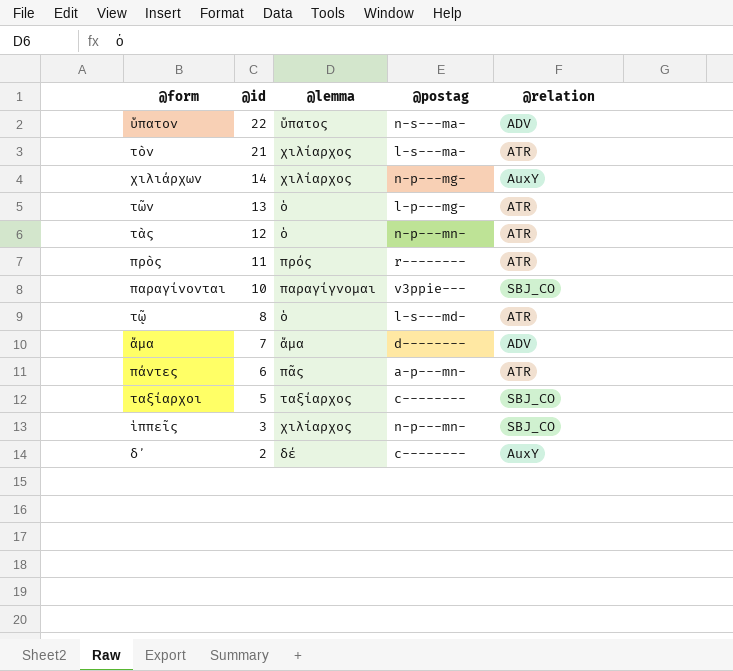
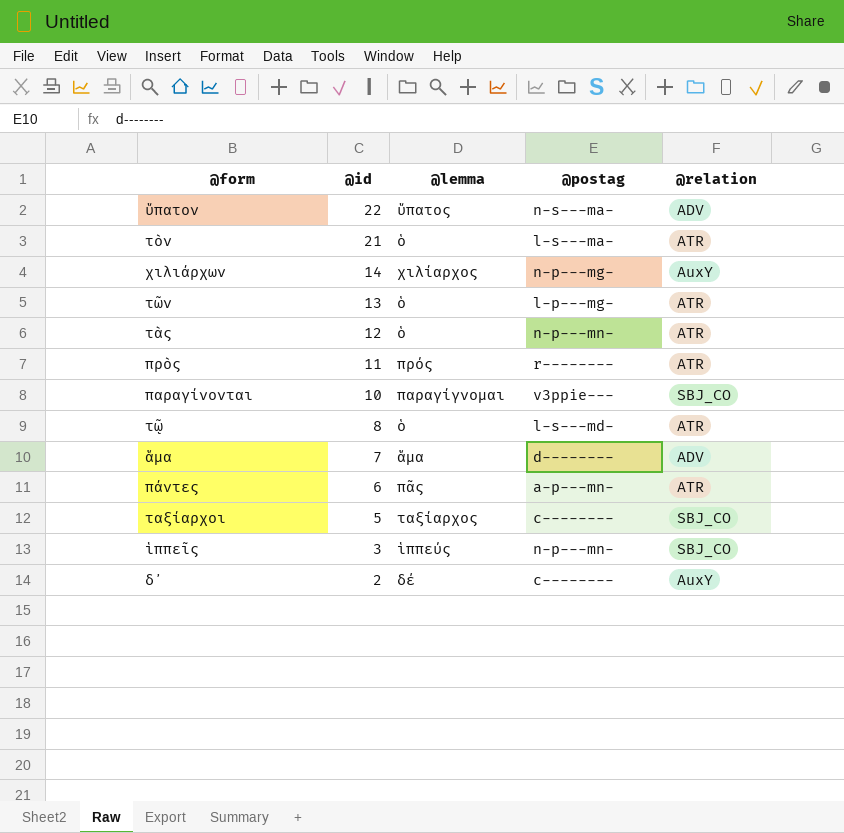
τὸν | @lemma: χιλίαρχος -> ὁ
ἱππεῖς | @lemma: χιλίαρχος -> ἱππεύς

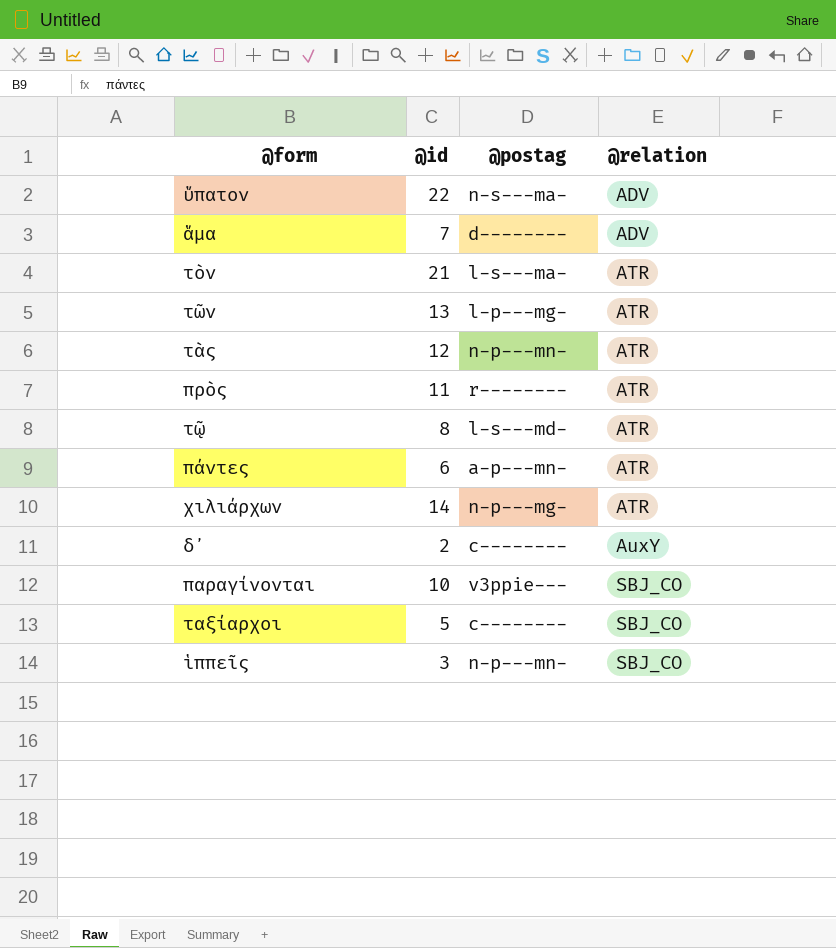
row order: @id descending -> @relation ascending
column @lemma | position: 3 -> none
χιλιάρχων | @relation: AuxY -> ATR

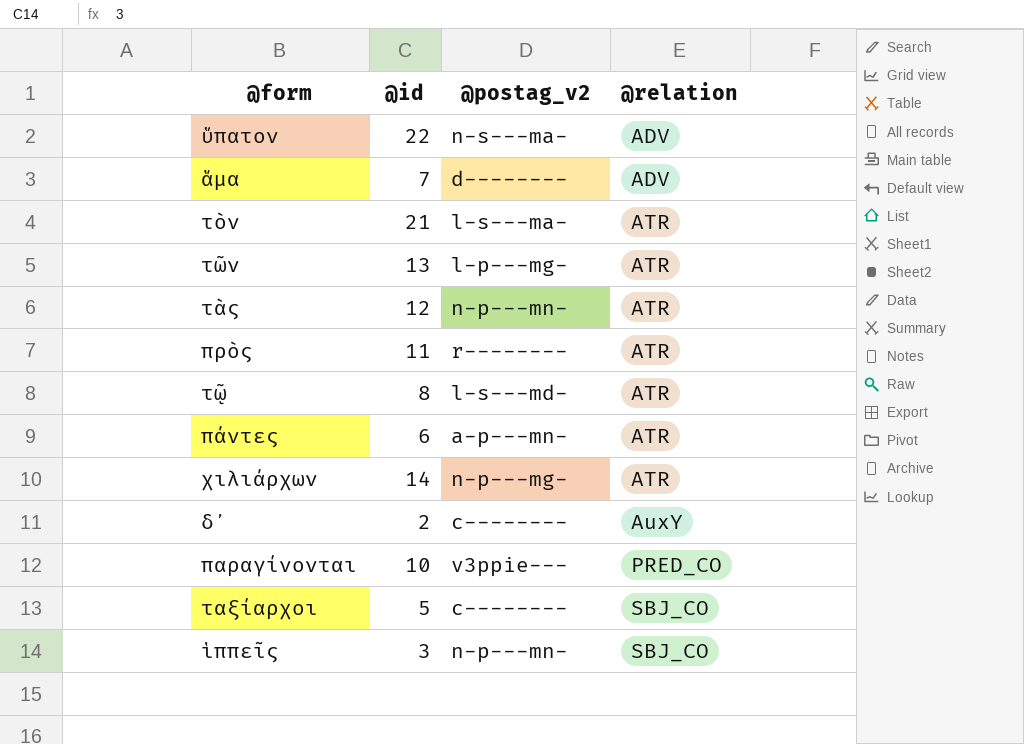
column name: @postag -> @postag_v2
παραγίνονται | @relation: SBJ_CO -> PRED_CO

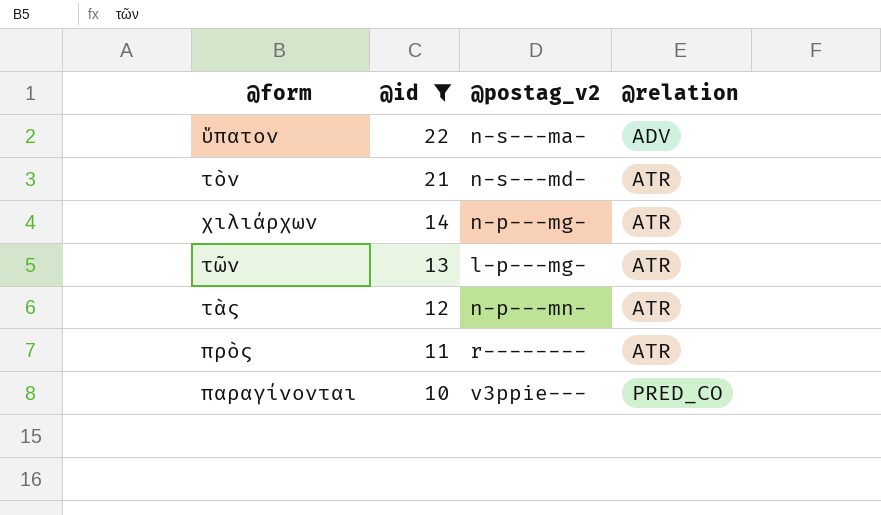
filter: none -> @id >= 10
row order: @relation ascending -> @id descending
τὸν | @postag_v2: l-s---ma- -> n-s---md-

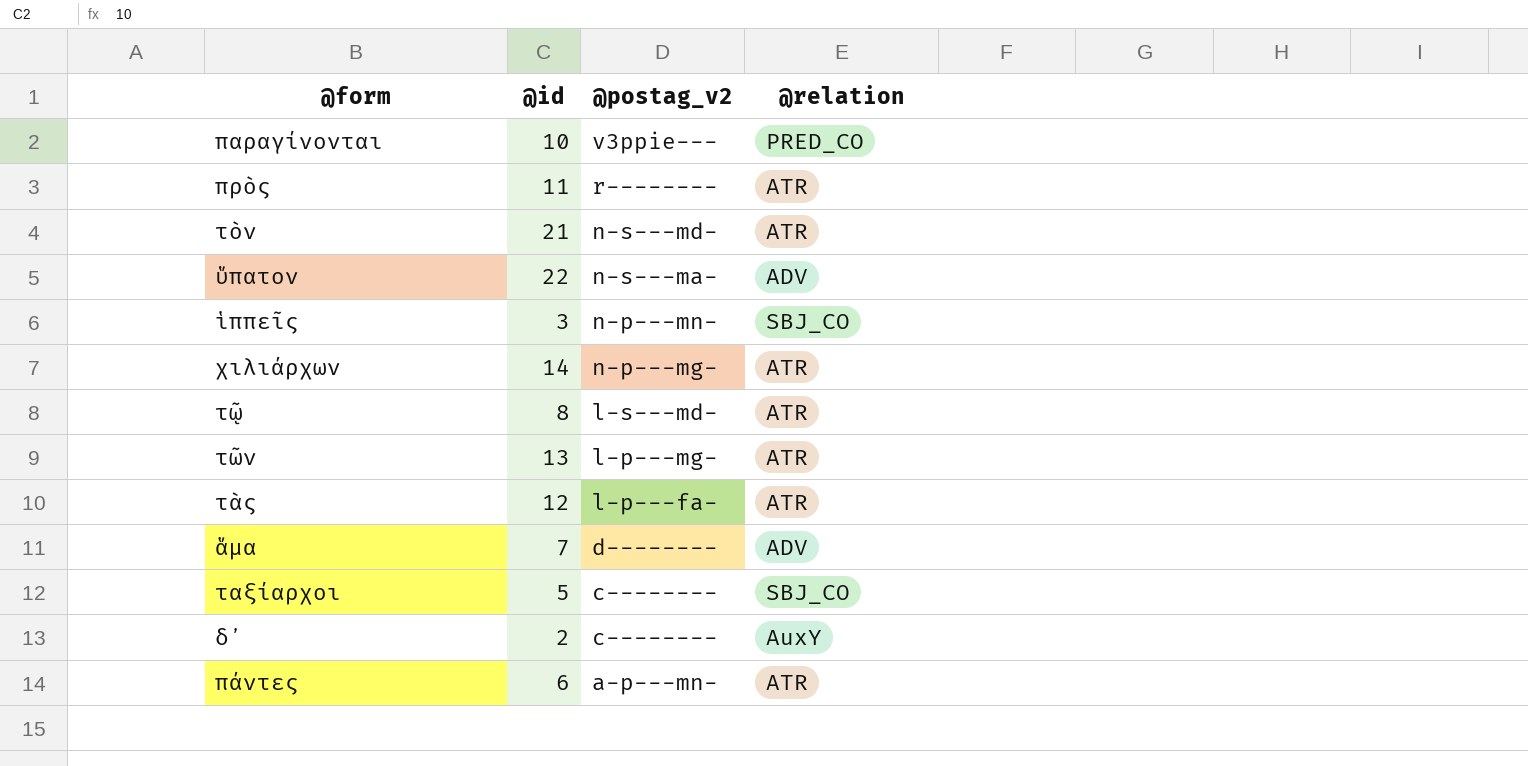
filter: @id >= 10 -> none
row order: @id descending -> @postag_v2 descending
τὰς | @postag_v2: n-p---mn- -> l-p---fa-

